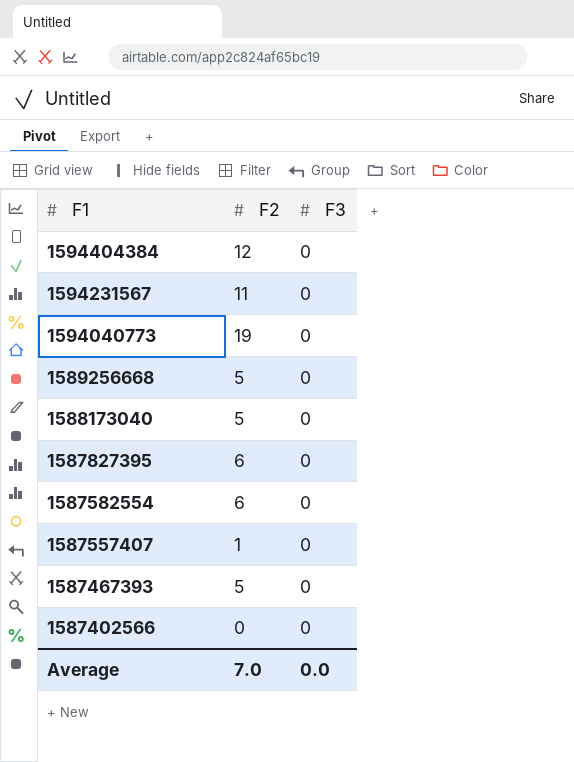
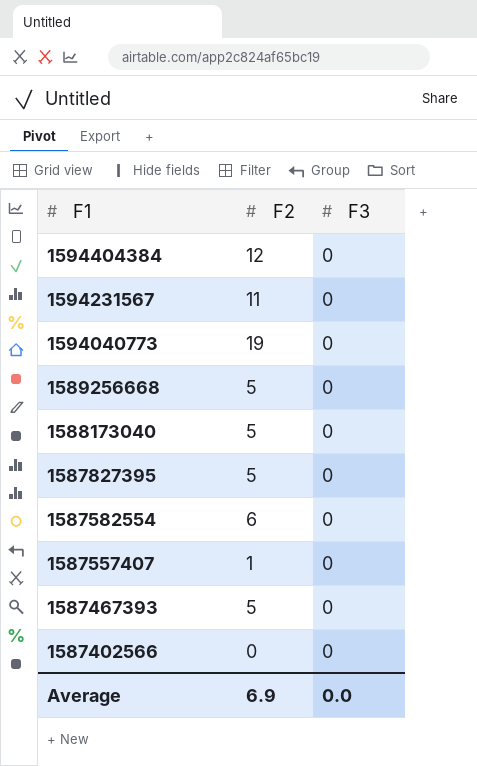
1587827395 | F2: 6 -> 5
Average | F2: 7.0 -> 6.9

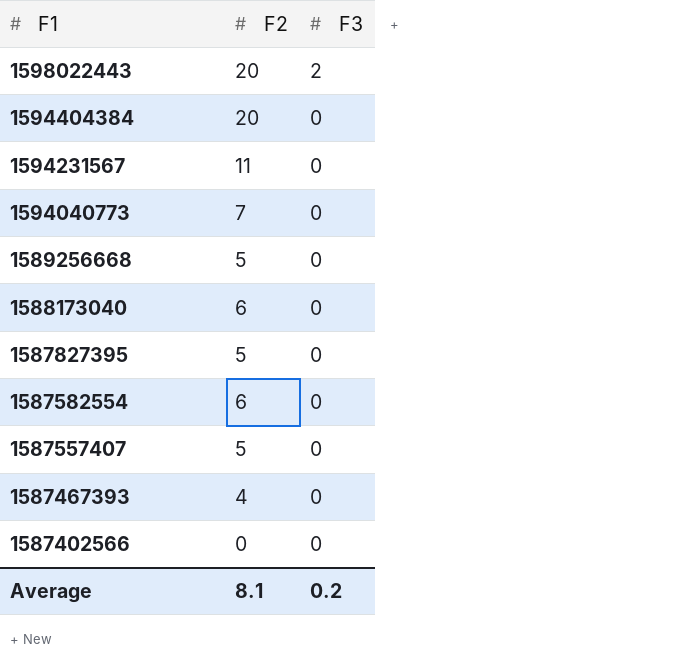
row 1598022443: none -> 20 | 2
1594404384 | F2: 12 -> 20
1594040773 | F2: 19 -> 7
1588173040 | F2: 5 -> 6
1587557407 | F2: 1 -> 5
1587467393 | F2: 5 -> 4
Average | F2: 6.9 -> 8.1
Average | F3: 0.0 -> 0.2

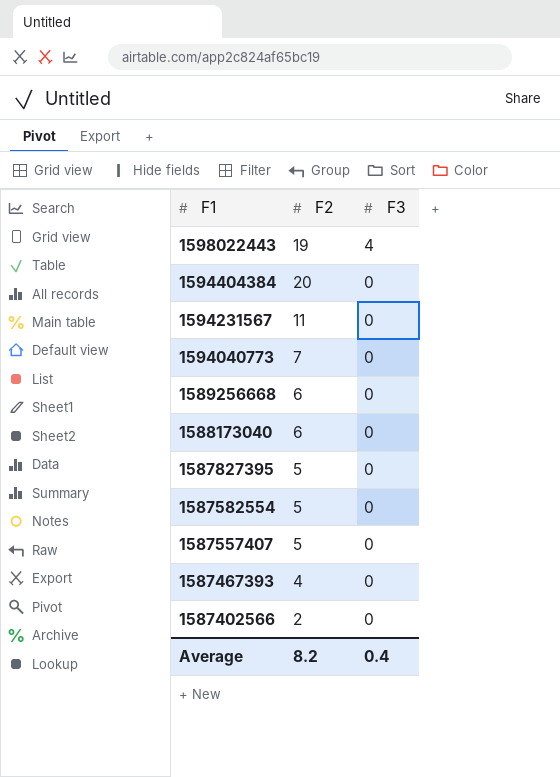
1598022443 | F2: 20 -> 19
1598022443 | F3: 2 -> 4
1589256668 | F2: 5 -> 6
1587582554 | F2: 6 -> 5
1587402566 | F2: 0 -> 2
Average | F2: 8.1 -> 8.2
Average | F3: 0.2 -> 0.4

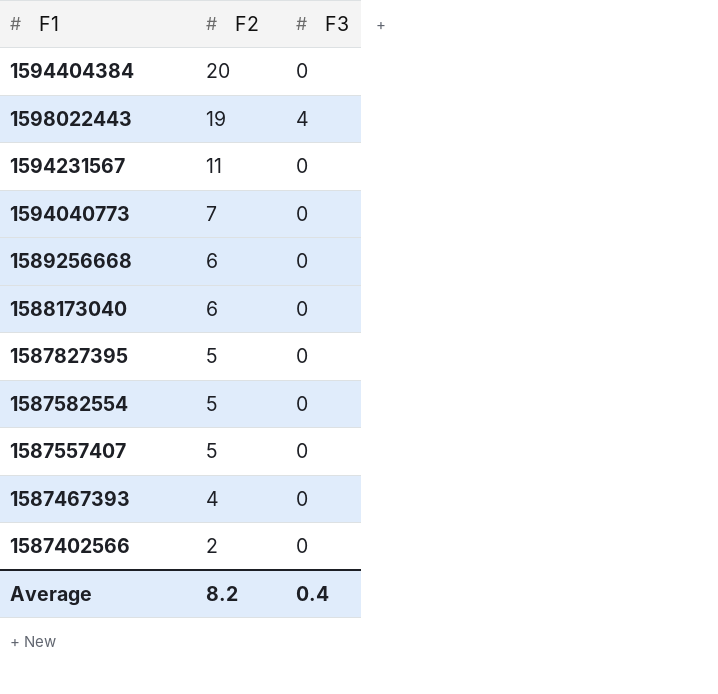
row order: F1 descending -> F2 descending

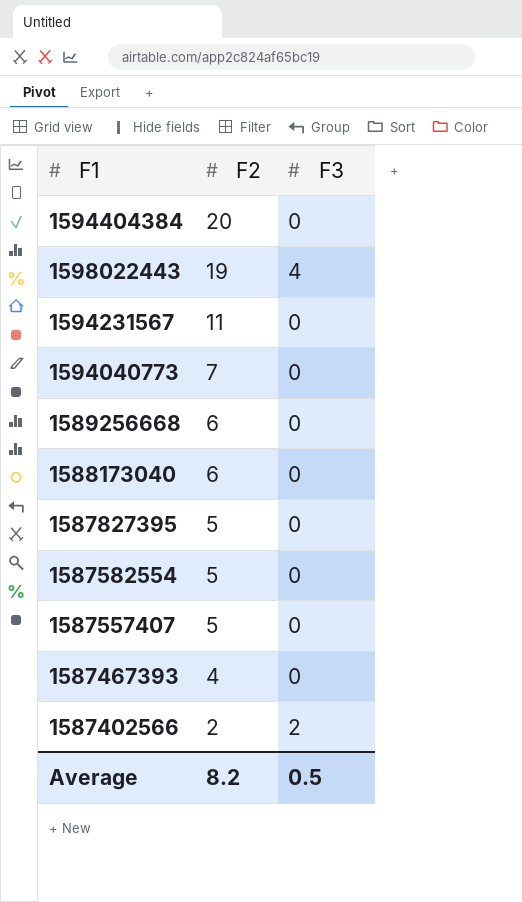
1587402566 | F3: 0 -> 2
Average | F3: 0.4 -> 0.5

